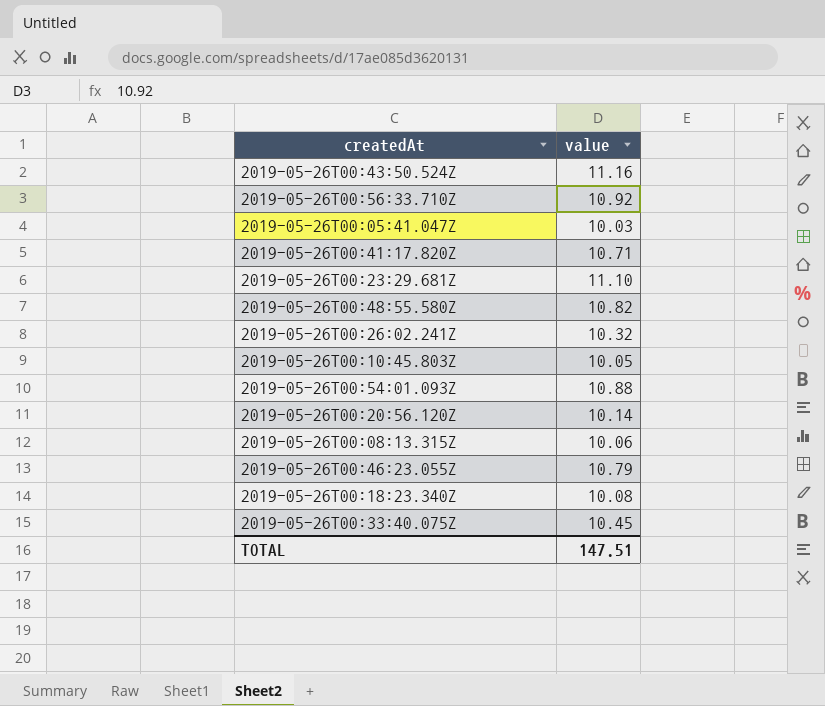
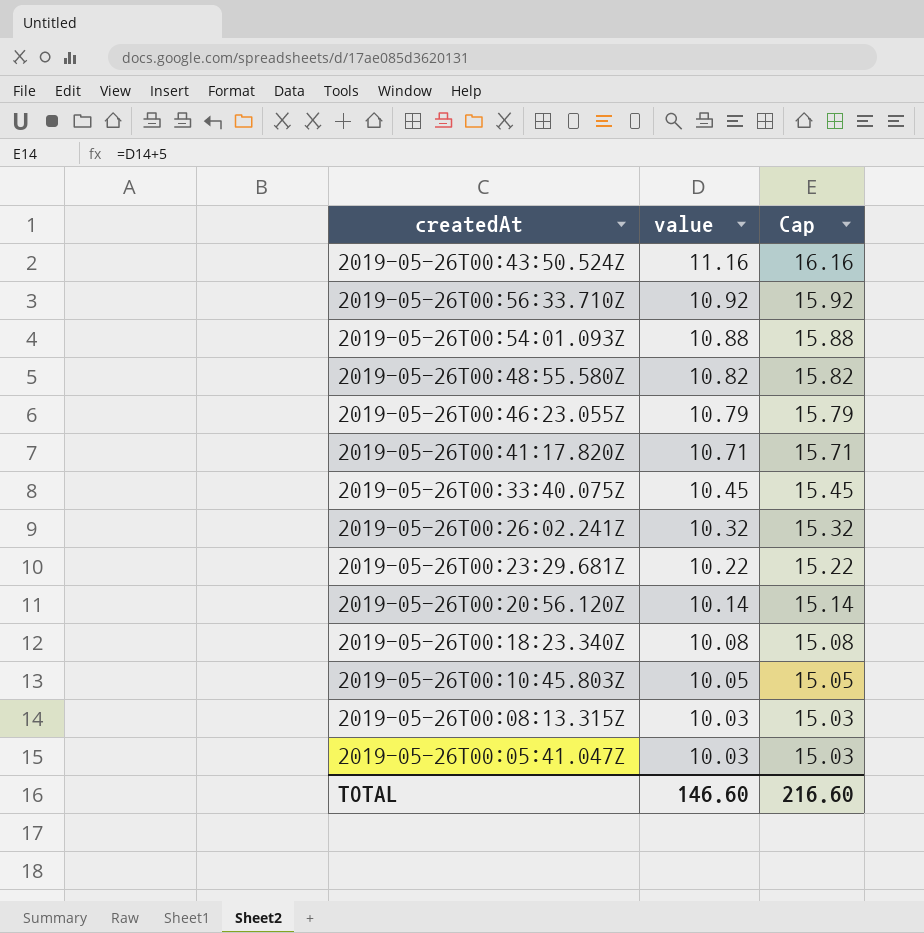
row order: none -> value descending
column Cap | formula: none -> [value] + 5
2019-05-26T00:23:29.681Z | value: 11.10 -> 10.22
2019-05-26T00:08:13.315Z | value: 10.06 -> 10.03
TOTAL | value: 147.51 -> 146.60

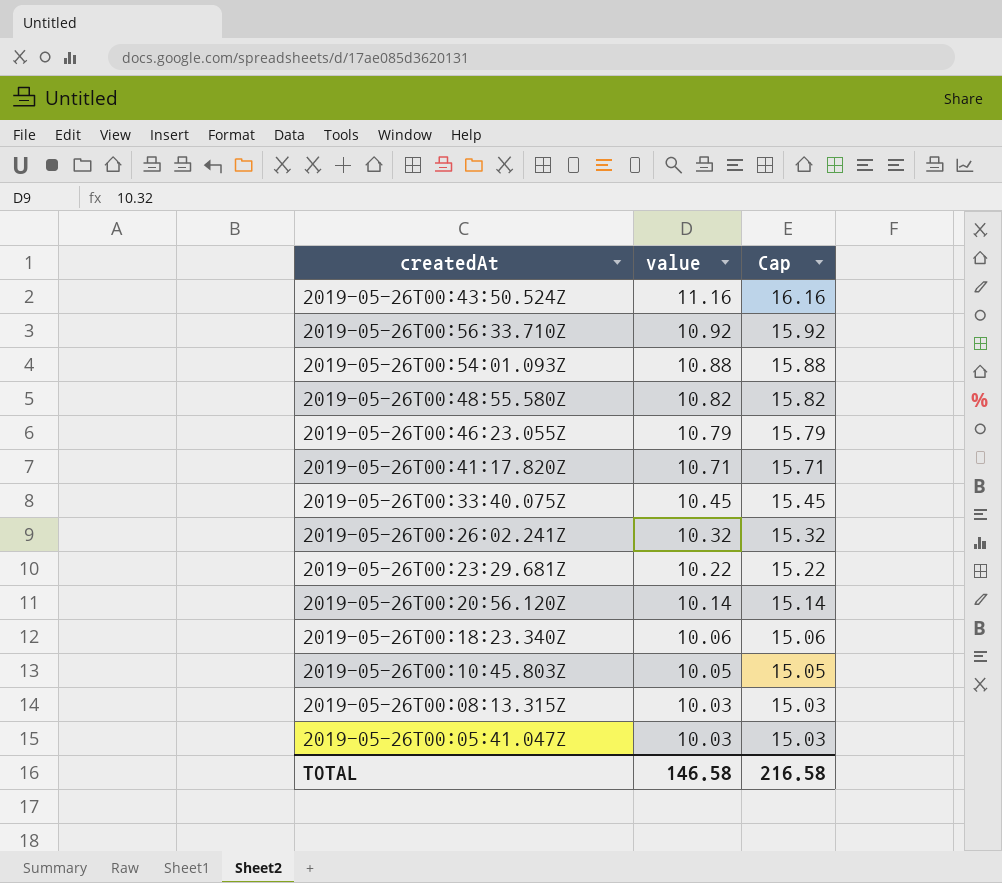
2019-05-26T00:18:23.340Z | value: 10.08 -> 10.06
2019-05-26T00:18:23.340Z | Cap: 15.08 -> 15.06
TOTAL | value: 146.60 -> 146.58
TOTAL | Cap: 216.60 -> 216.58

